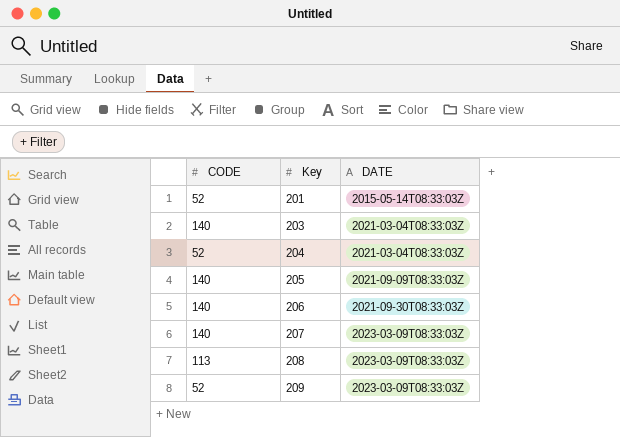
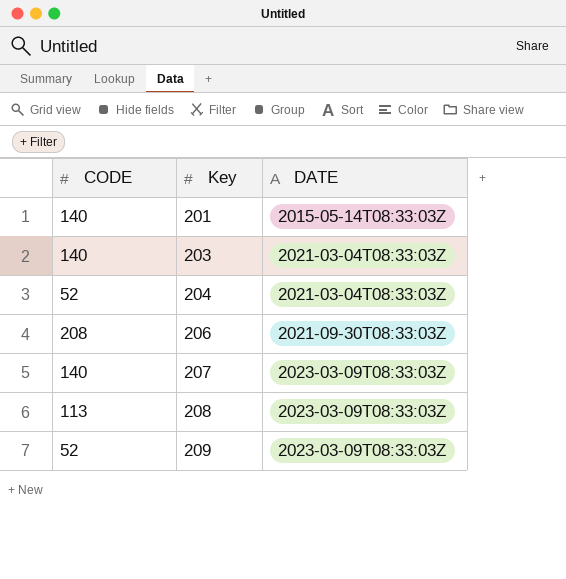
row 205: 140 | 2021-09-09T08:33:03Z -> none
201 | CODE: 52 -> 140
206 | CODE: 140 -> 208

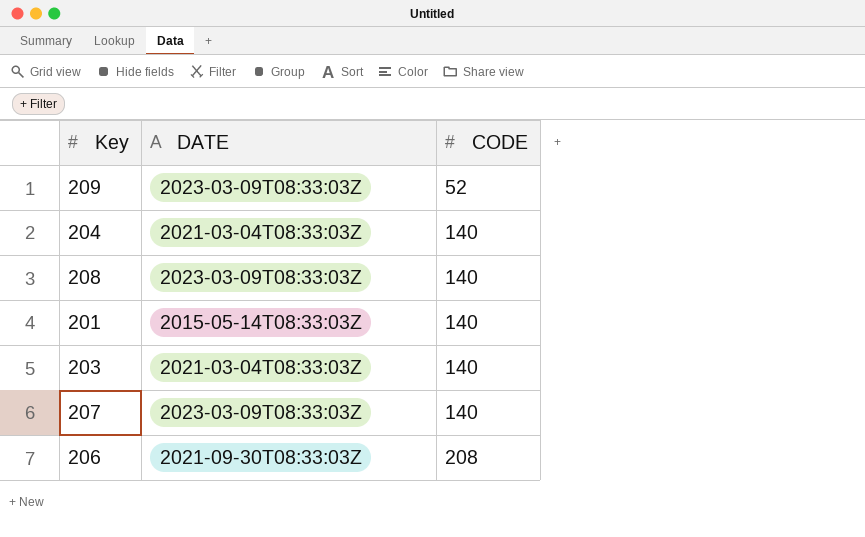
row order: Key ascending -> CODE ascending
column CODE | position: 1 -> 3
204 | CODE: 52 -> 140
208 | CODE: 113 -> 140

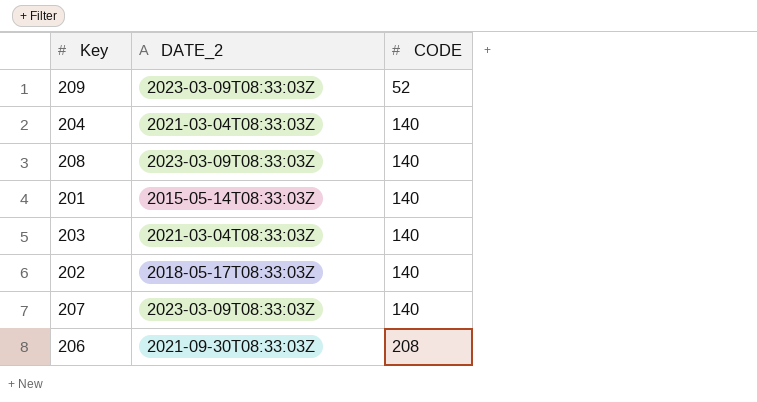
column name: DATE -> DATE_2
row 202: none -> 2018-05-17T08:33:03Z | 140

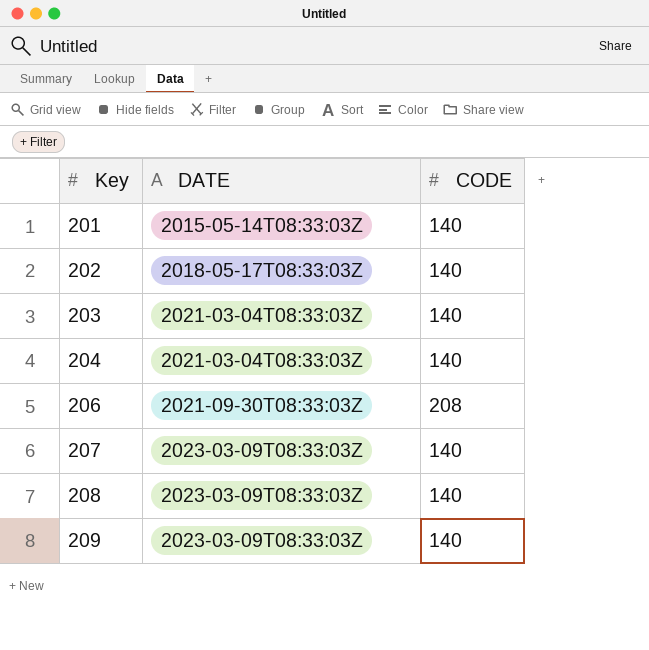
row order: CODE ascending -> Key ascending
column name: DATE_2 -> DATE
209 | CODE: 52 -> 140

